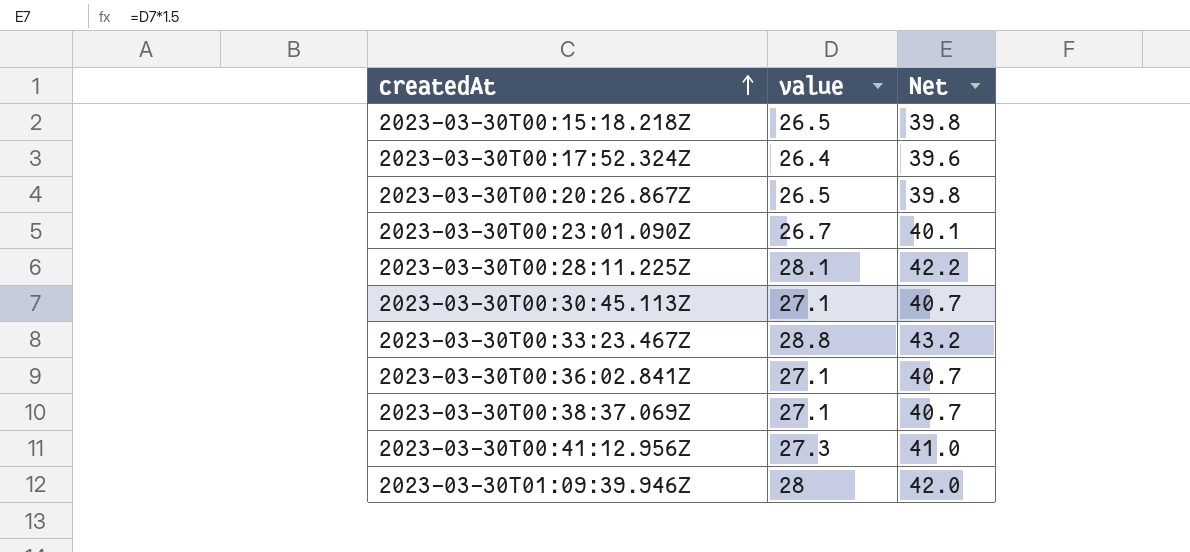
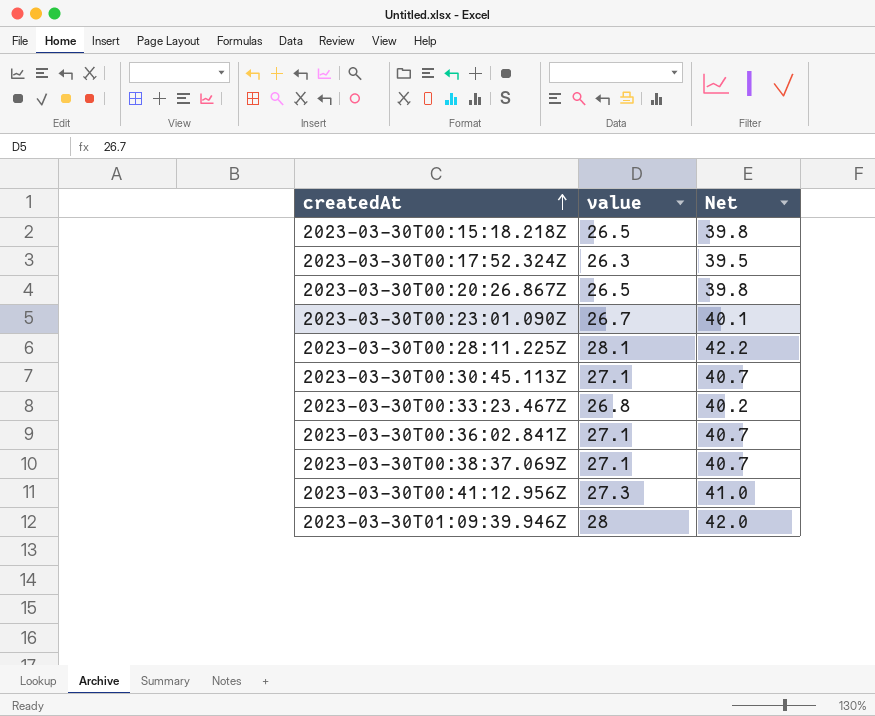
2023-03-30T00:17:52.324Z | value: 26.4 -> 26.3
2023-03-30T00:17:52.324Z | Net: 39.6 -> 39.5
2023-03-30T00:33:23.467Z | value: 28.8 -> 26.8
2023-03-30T00:33:23.467Z | Net: 43.2 -> 40.2

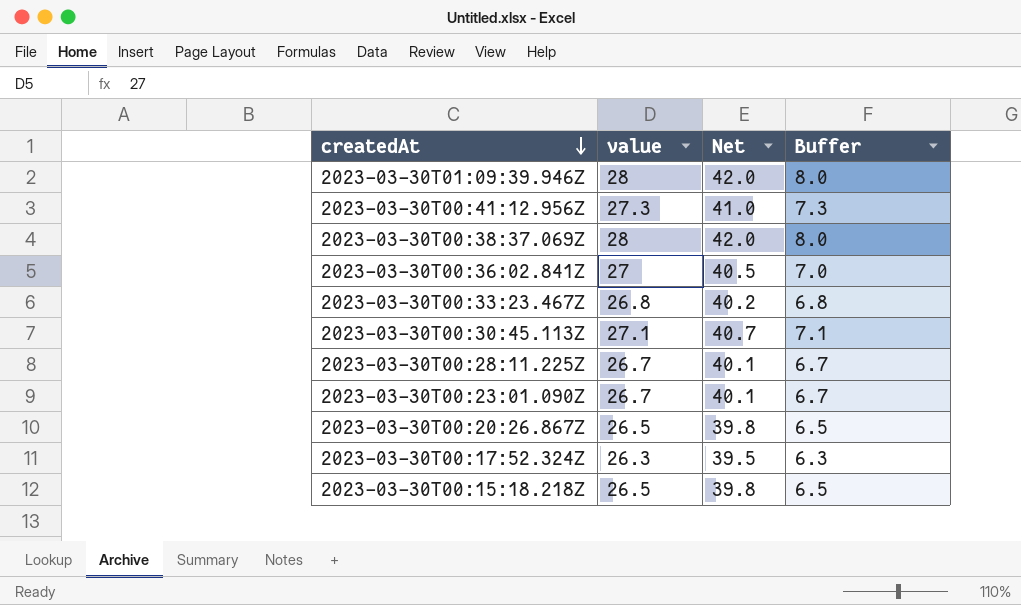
row order: createdAt ascending -> createdAt descending
column Buffer | formula: none -> [value] - 20
2023-03-30T00:38:37.069Z | value: 27.1 -> 28
2023-03-30T00:38:37.069Z | Net: 40.7 -> 42.0
2023-03-30T00:36:02.841Z | value: 27.1 -> 27
2023-03-30T00:36:02.841Z | Net: 40.7 -> 40.5
2023-03-30T00:28:11.225Z | value: 28.1 -> 26.7
2023-03-30T00:28:11.225Z | Net: 42.2 -> 40.1

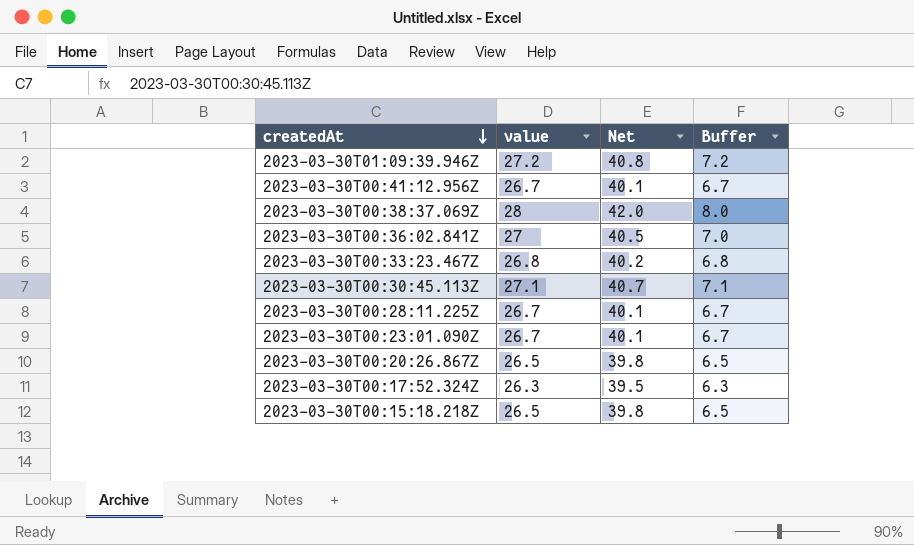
2023-03-30T01:09:39.946Z | value: 28 -> 27.2
2023-03-30T01:09:39.946Z | Net: 42.0 -> 40.8
2023-03-30T01:09:39.946Z | Buffer: 8.0 -> 7.2
2023-03-30T00:41:12.956Z | value: 27.3 -> 26.7
2023-03-30T00:41:12.956Z | Net: 41.0 -> 40.1
2023-03-30T00:41:12.956Z | Buffer: 7.3 -> 6.7

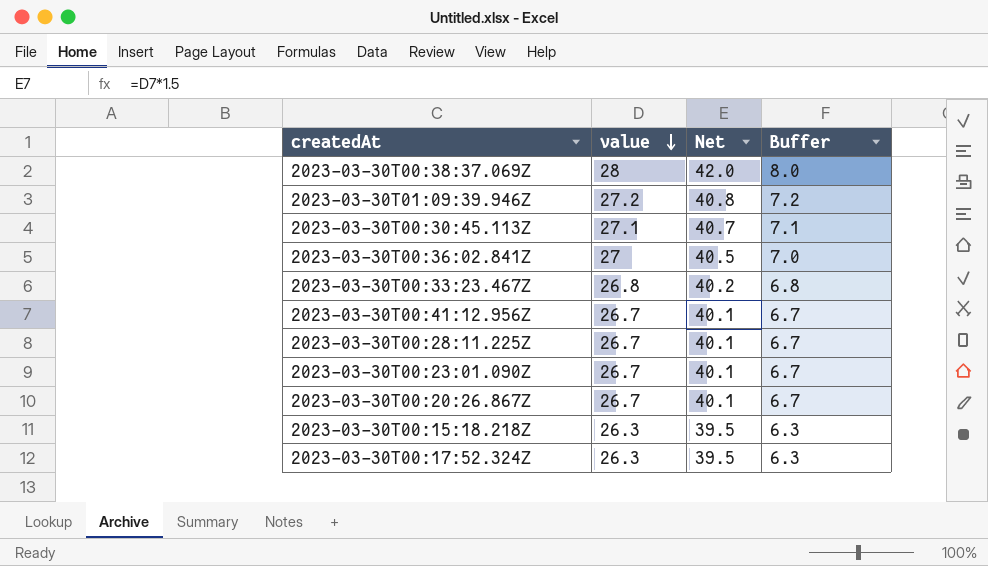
row order: createdAt descending -> value descending
2023-03-30T00:20:26.867Z | value: 26.5 -> 26.7
2023-03-30T00:20:26.867Z | Net: 39.8 -> 40.1
2023-03-30T00:20:26.867Z | Buffer: 6.5 -> 6.7
2023-03-30T00:15:18.218Z | value: 26.5 -> 26.3
2023-03-30T00:15:18.218Z | Net: 39.8 -> 39.5
2023-03-30T00:15:18.218Z | Buffer: 6.5 -> 6.3

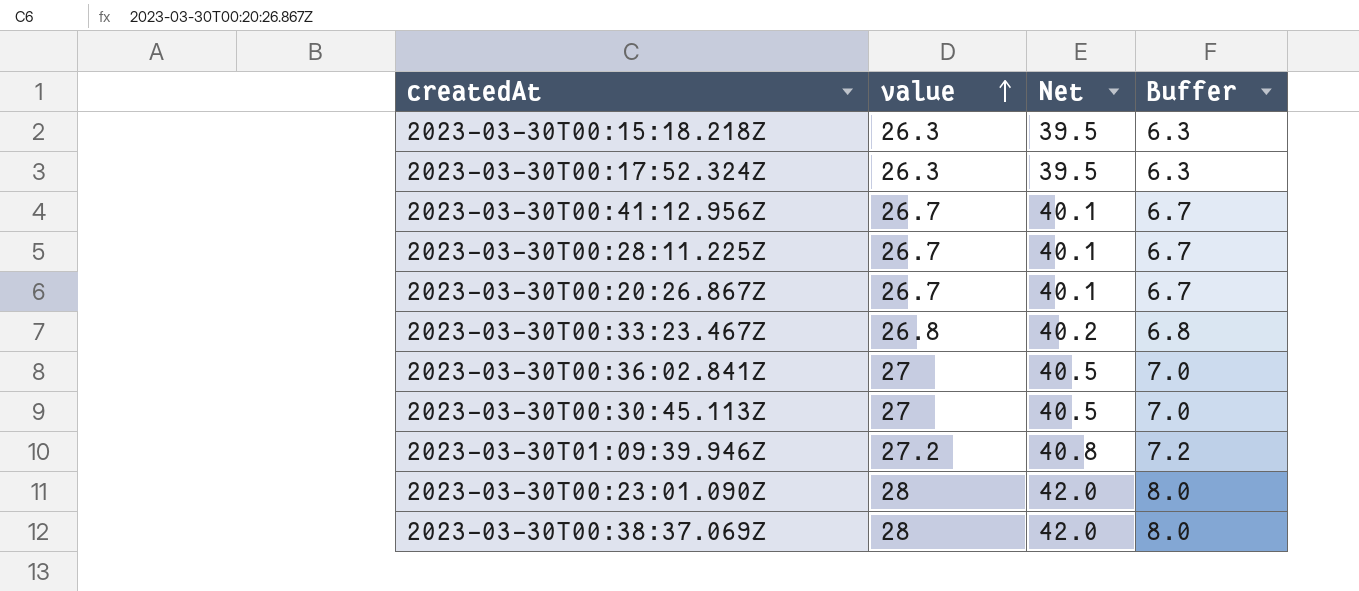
row order: value descending -> value ascending
2023-03-30T00:30:45.113Z | value: 27.1 -> 27
2023-03-30T00:30:45.113Z | Net: 40.7 -> 40.5
2023-03-30T00:30:45.113Z | Buffer: 7.1 -> 7.0
2023-03-30T00:23:01.090Z | value: 26.7 -> 28
2023-03-30T00:23:01.090Z | Net: 40.1 -> 42.0
2023-03-30T00:23:01.090Z | Buffer: 6.7 -> 8.0

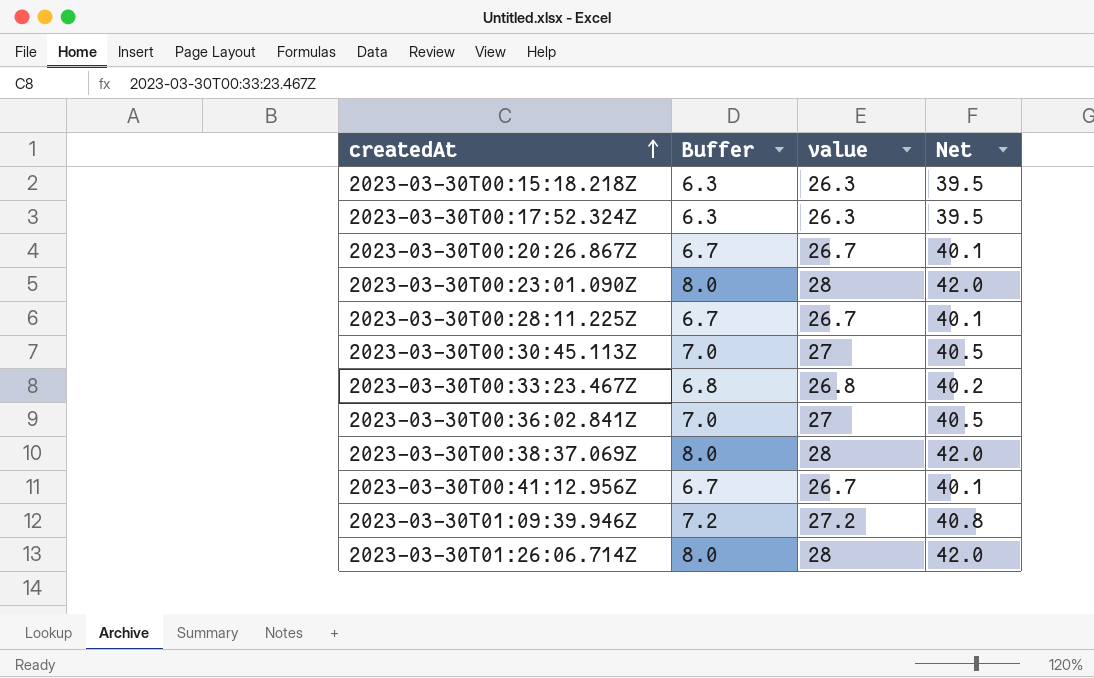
row order: value ascending -> createdAt ascending
column Buffer | position: 4 -> 2
row 2023-03-30T01:26:06.714Z: none -> 8.0 | 28 | 42.0

